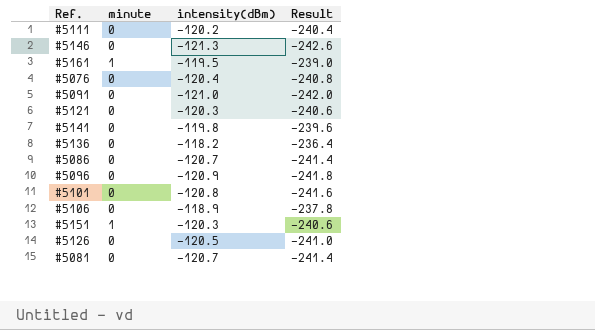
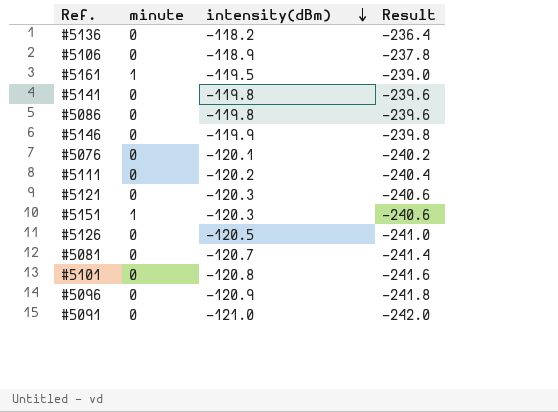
row order: none -> intensity(dBm) descending
#5086 | intensity(dBm): -120.7 -> -119.8
#5086 | Result: -241.4 -> -239.6
#5146 | intensity(dBm): -121.3 -> -119.9
#5146 | Result: -242.6 -> -239.8
#5076 | intensity(dBm): -120.4 -> -120.1
#5076 | Result: -240.8 -> -240.2

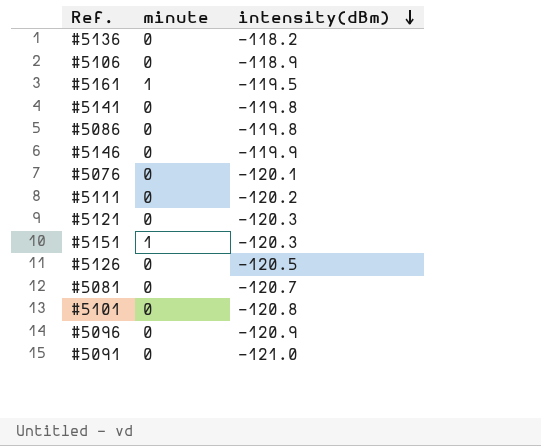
column Result | formula: [intensity(dBm)] * 2 -> none

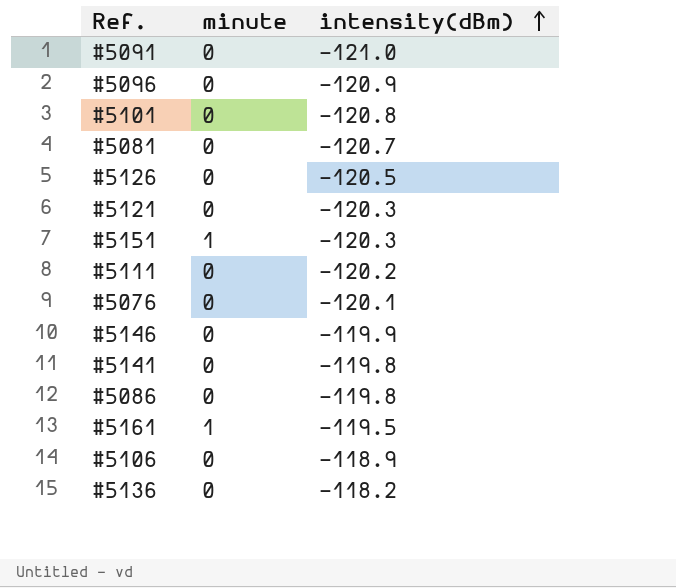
row order: intensity(dBm) descending -> intensity(dBm) ascending

